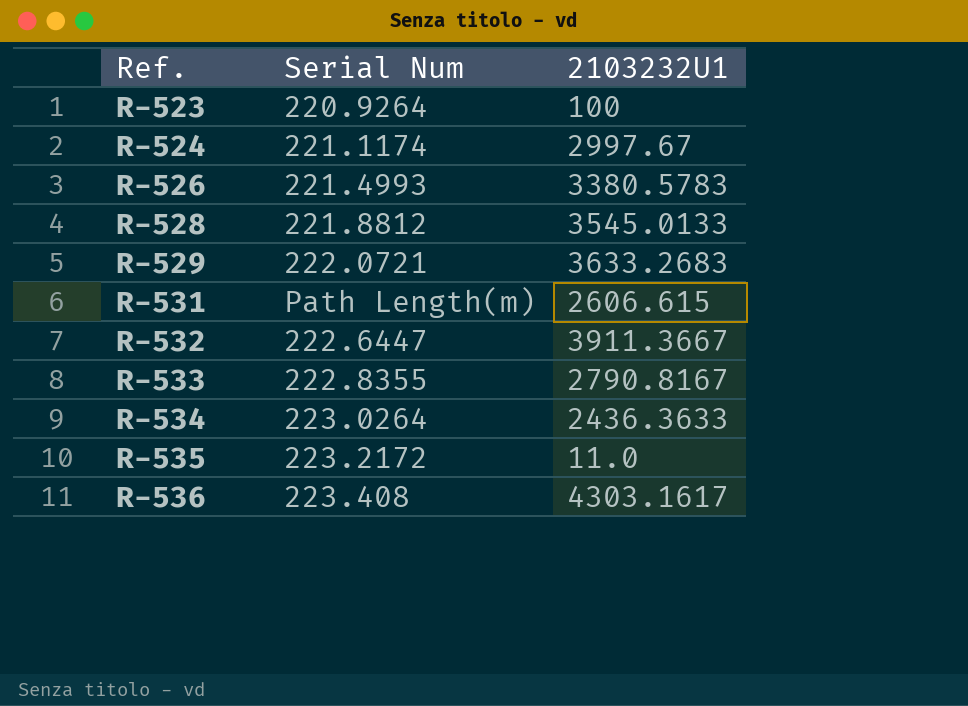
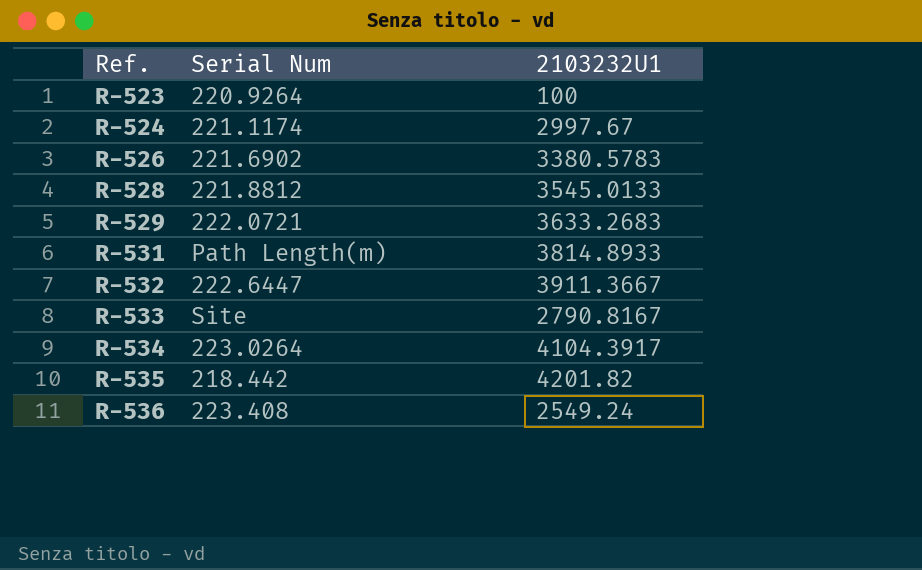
R-526 | Serial Num: 221.4993 -> 221.6902
R-531 | 2103232U1: 2606.615 -> 3814.8933
R-533 | Serial Num: 222.8355 -> Site
R-534 | 2103232U1: 2436.3633 -> 4104.3917
R-535 | Serial Num: 223.2172 -> 218.442
R-535 | 2103232U1: 11.0 -> 4201.82
R-536 | 2103232U1: 4303.1617 -> 2549.24

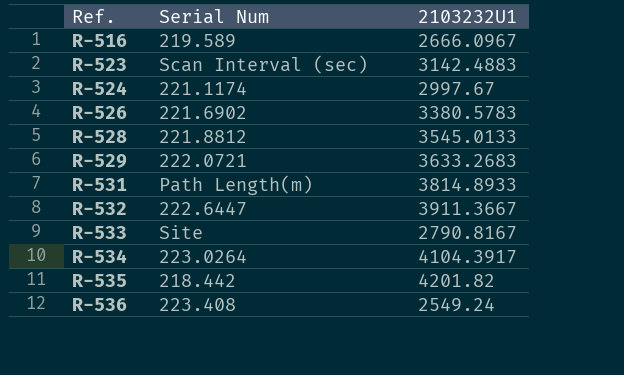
row R-516: none -> 219.589 | 2666.0967
R-523 | Serial Num: 220.9264 -> Scan Interval (sec)
R-523 | 2103232U1: 100 -> 3142.4883

